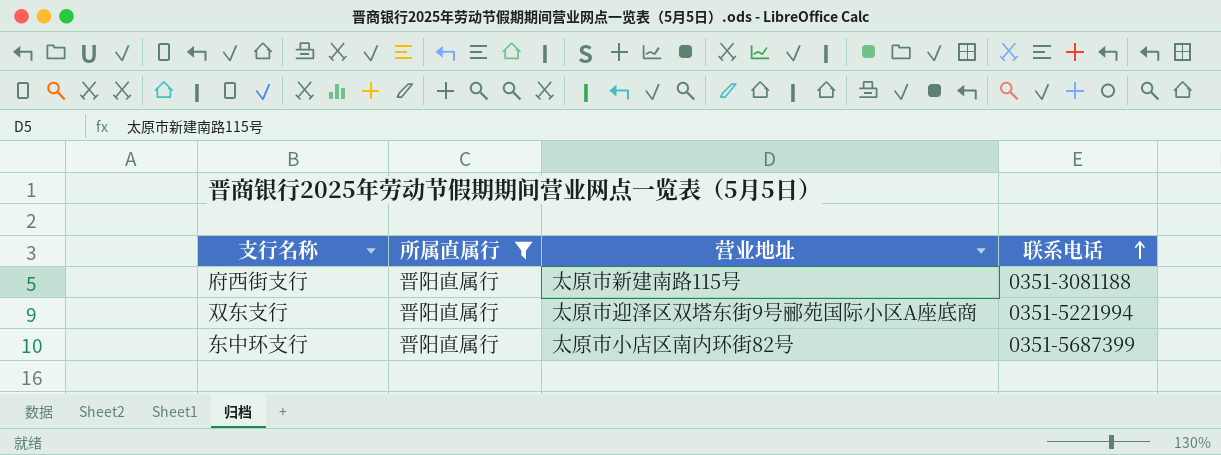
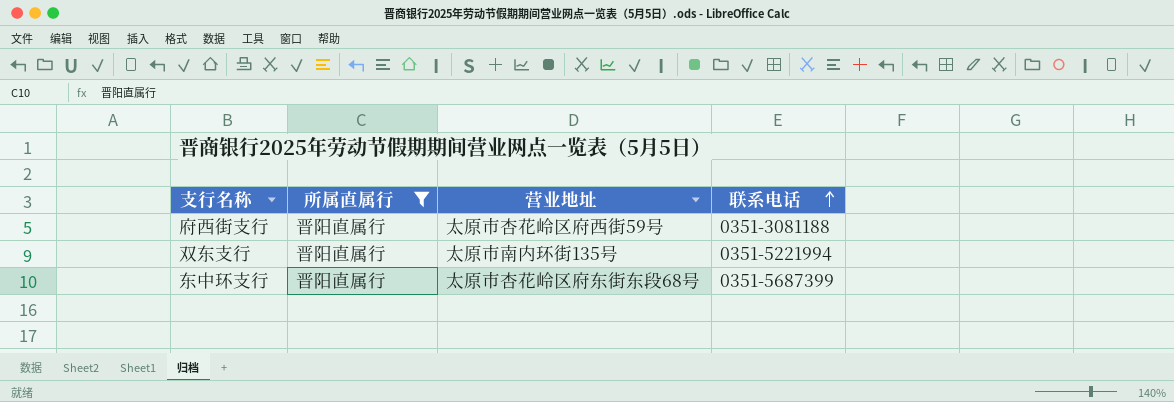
府西街支行 | 营业地址: 太原市新建南路115号 -> 太原市杏花岭区府西街59号
双东支行 | 营业地址: 太原市迎泽区双塔东街9号郦苑国际小区A座底商 -> 太原市南内环街135号
东中环支行 | 营业地址: 太原市小店区南内环街82号 -> 太原市杏花岭区府东街东段68号

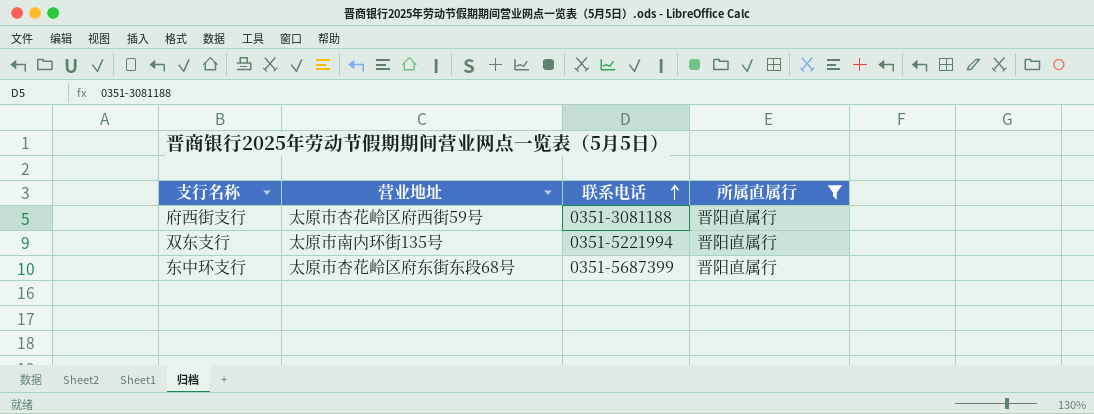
column 所属直属行 | position: 2 -> 4

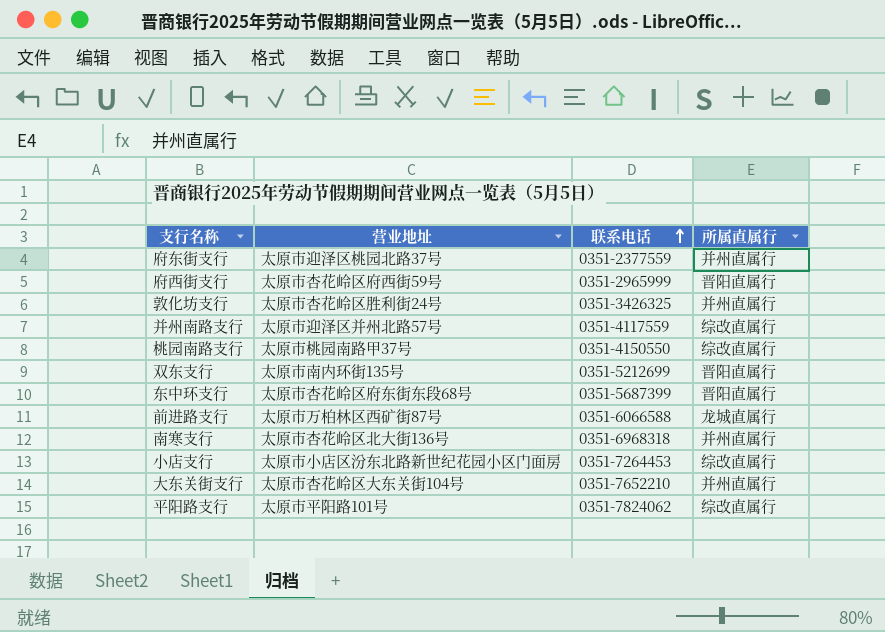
filter: 所属直属行 = 晋阳直属行 -> none
府西街支行 | 联系电话: 0351-3081188 -> 0351-2965999
双东支行 | 联系电话: 0351-5221994 -> 0351-5212699

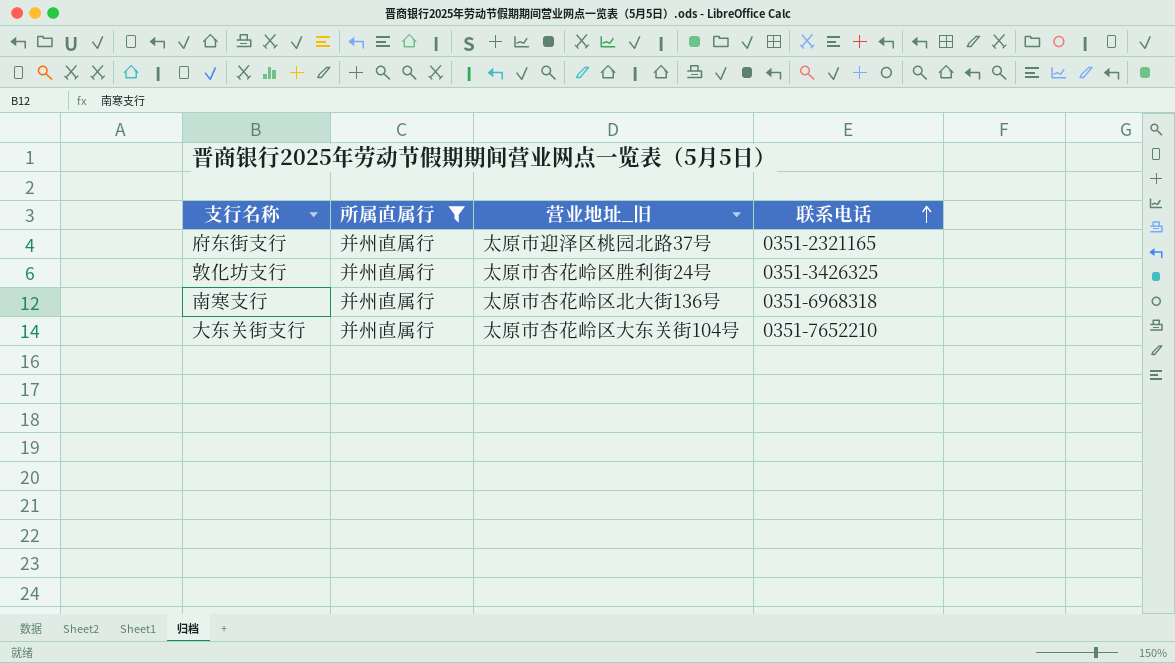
filter: none -> 所属直属行 = 并州直属行
column 所属直属行 | position: 4 -> 2
column name: 营业地址 -> 营业地址_旧
府东街支行 | 联系电话: 0351-2377559 -> 0351-2321165

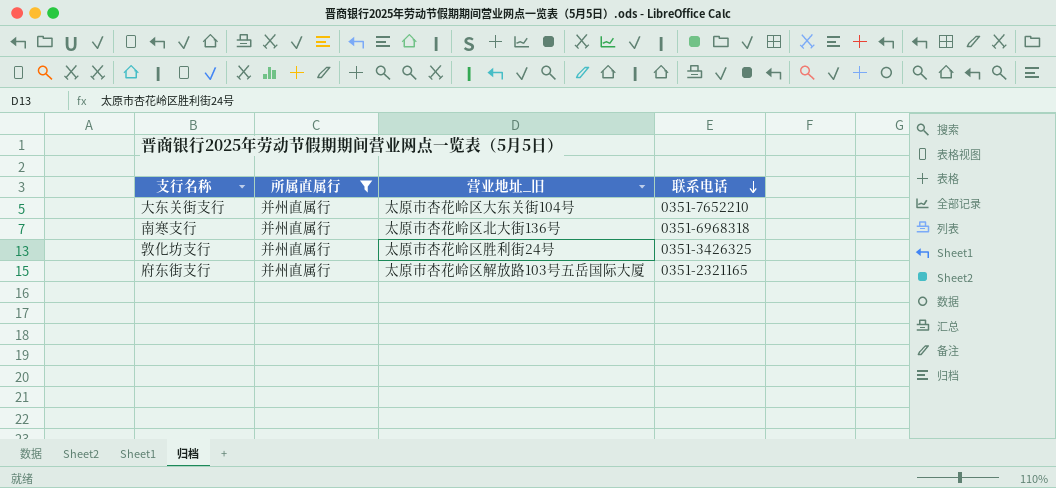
row order: 联系电话 ascending -> 联系电话 descending
府东街支行 | 营业地址_旧: 太原市迎泽区桃园北路37号 -> 太原市杏花岭区解放路103号五岳国际大厦

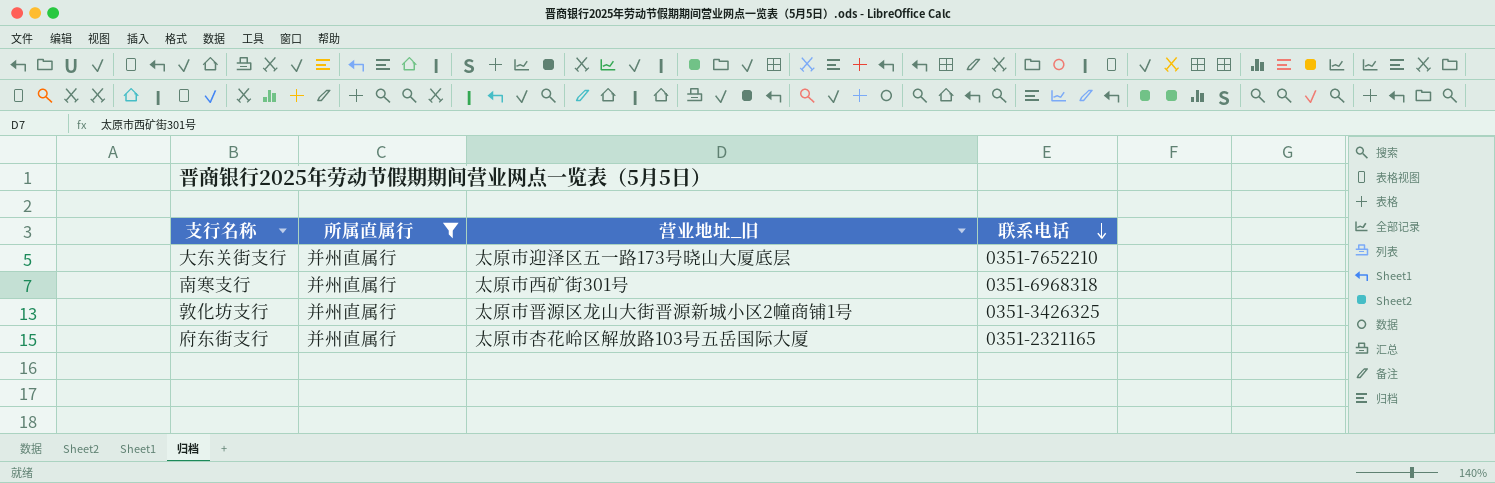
大东关街支行 | 营业地址_旧: 太原市杏花岭区大东关街104号 -> 太原市迎泽区五一路173号晓山大厦底层
南寒支行 | 营业地址_旧: 太原市杏花岭区北大街136号 -> 太原市西矿街301号
敦化坊支行 | 营业地址_旧: 太原市杏花岭区胜利街24号 -> 太原市晋源区龙山大街晋源新城小区2幢商铺1号

